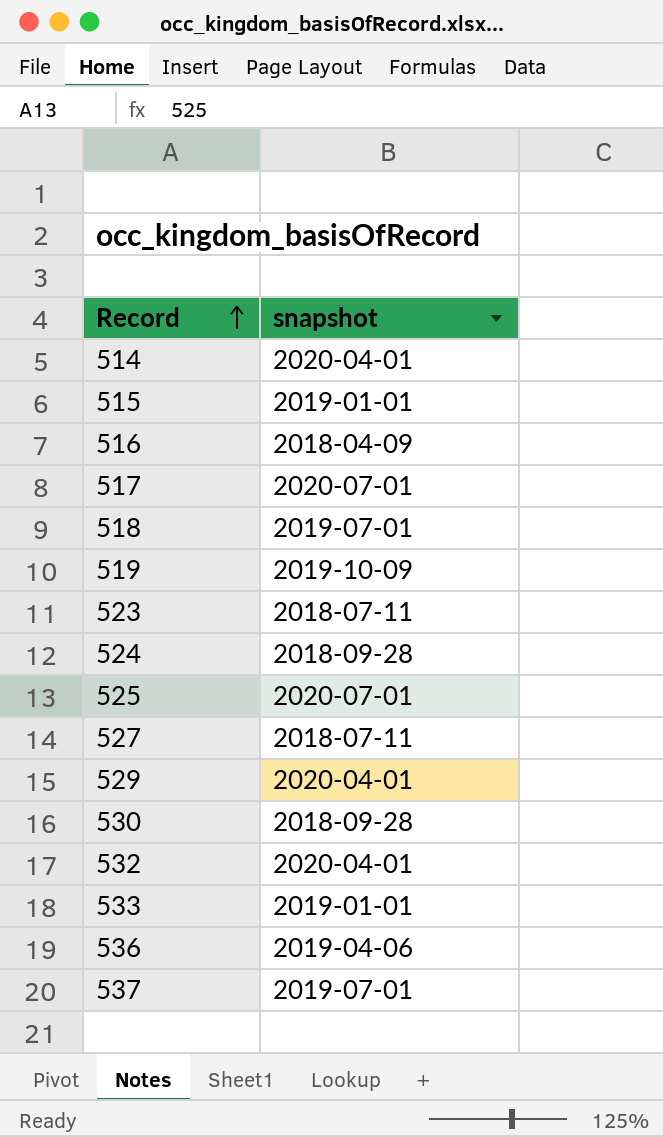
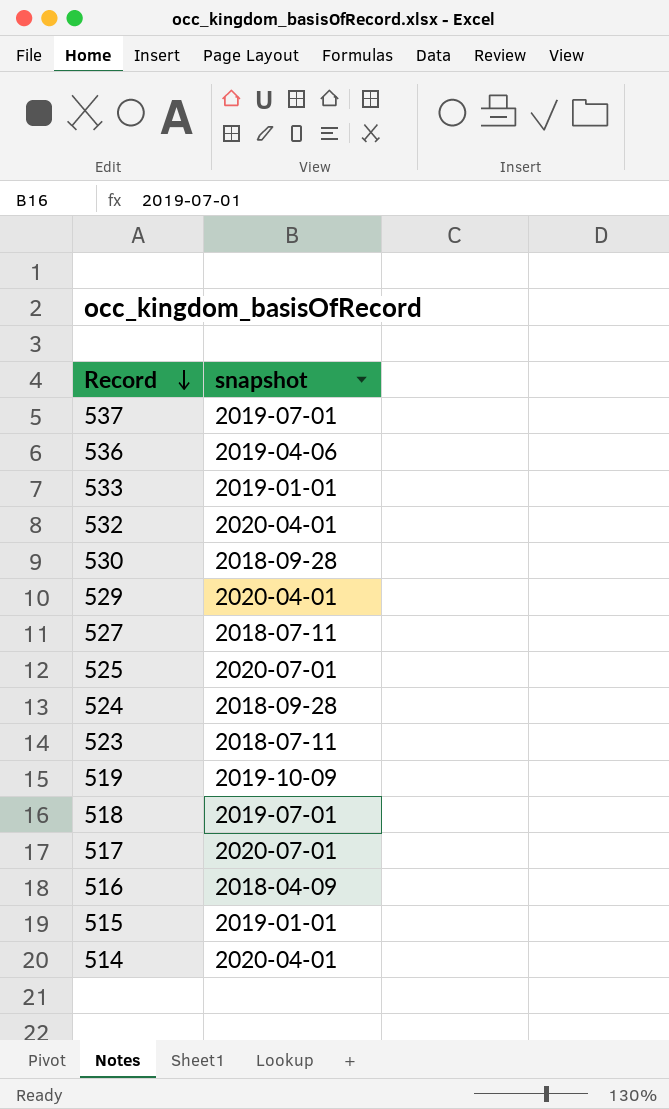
row order: Record ascending -> Record descending

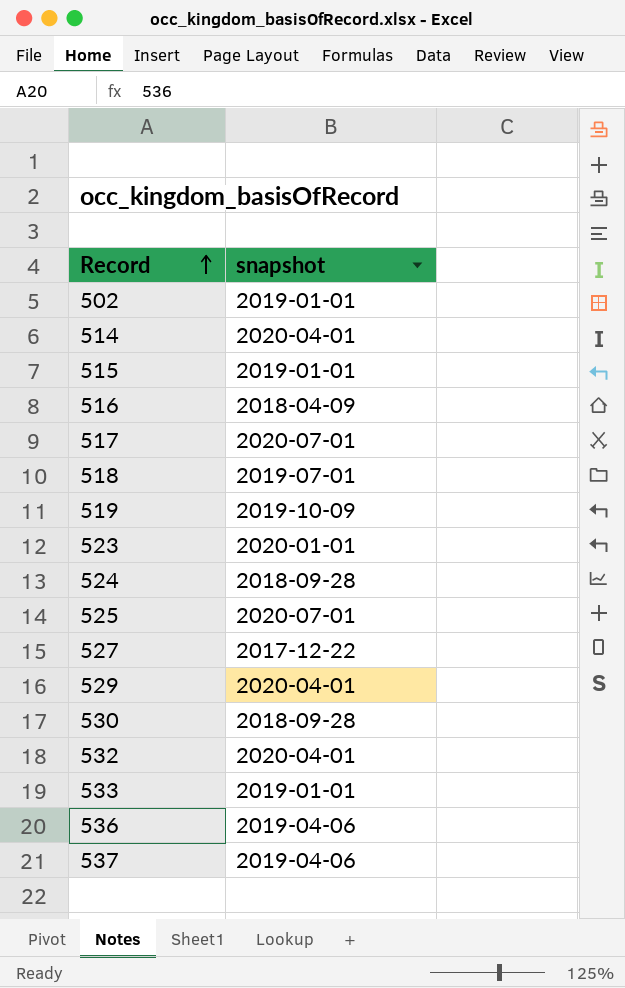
row order: Record descending -> Record ascending
row 502: none -> 2019-01-01
523 | snapshot: 2018-07-11 -> 2020-01-01
527 | snapshot: 2018-07-11 -> 2017-12-22
537 | snapshot: 2019-07-01 -> 2019-04-06

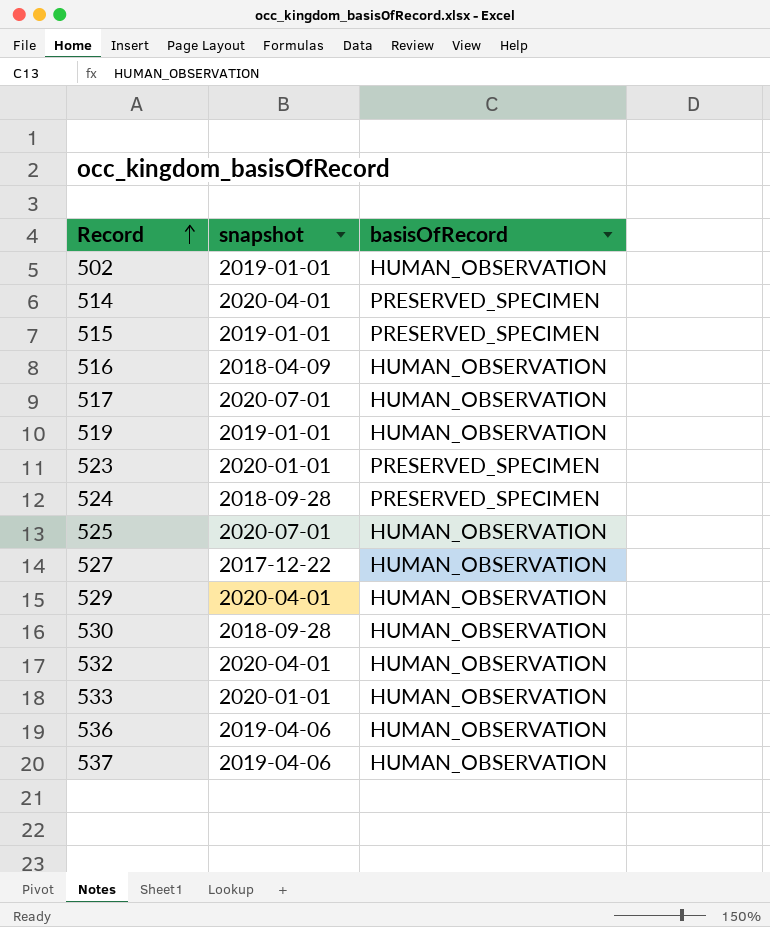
column basisOfRecord | position: none -> 3
row 518: 2019-07-01 -> none
519 | snapshot: 2019-10-09 -> 2019-01-01
533 | snapshot: 2019-01-01 -> 2020-01-01

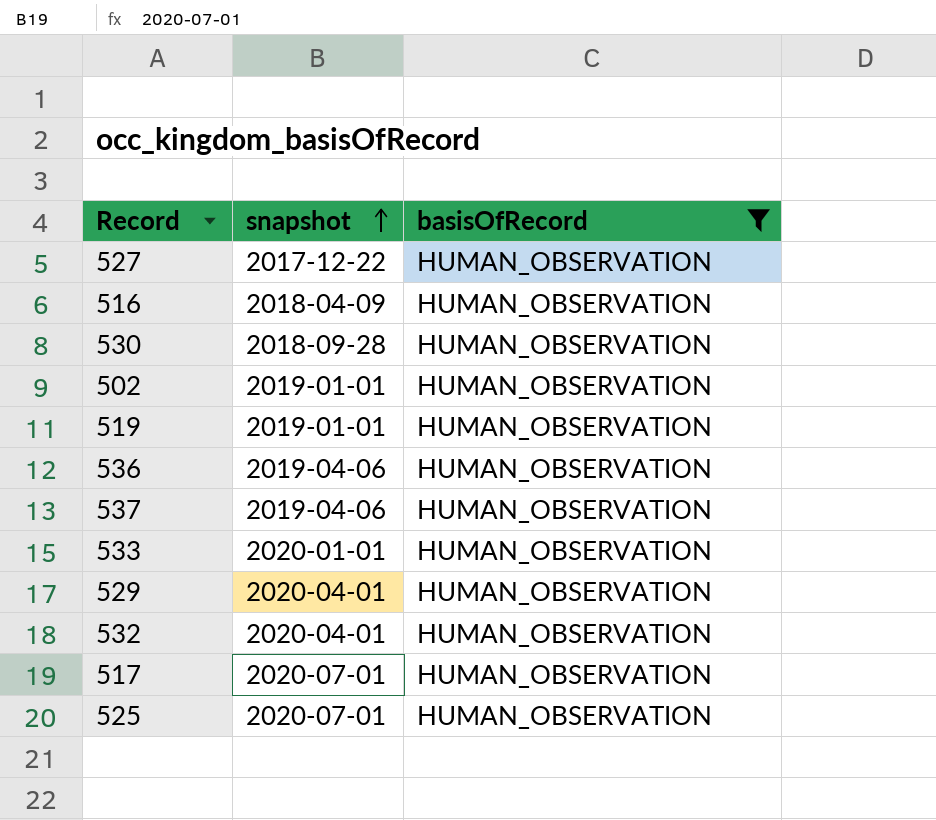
filter: none -> basisOfRecord = HUMAN_OBSERVATION
row order: Record ascending -> snapshot ascending

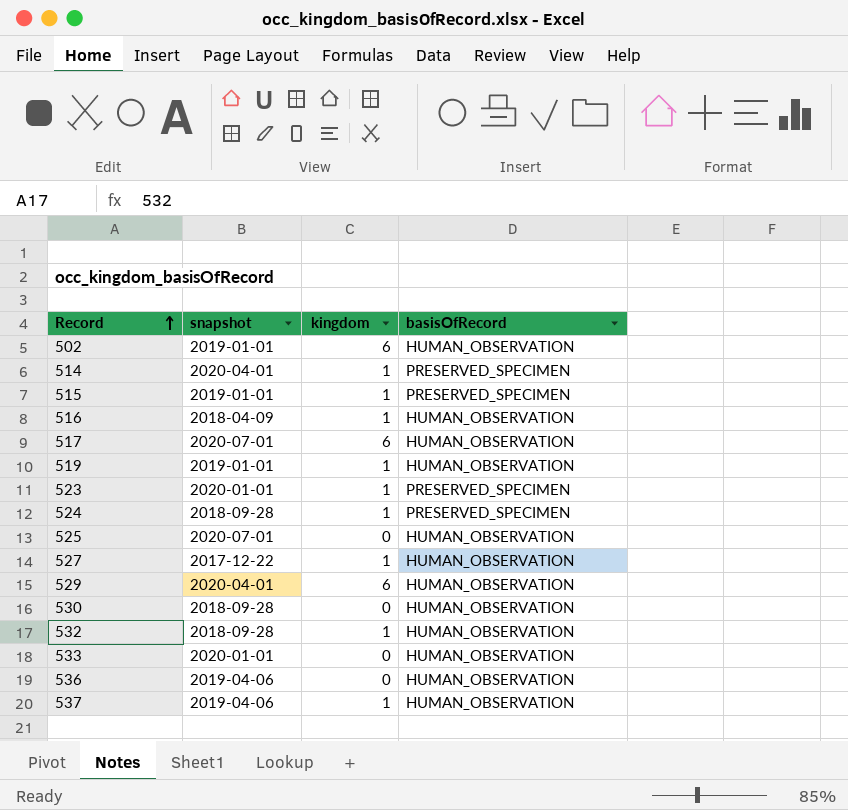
filter: basisOfRecord = HUMAN_OBSERVATION -> none
row order: snapshot ascending -> Record ascending
column kingdom | position: none -> 3
532 | snapshot: 2020-04-01 -> 2018-09-28

